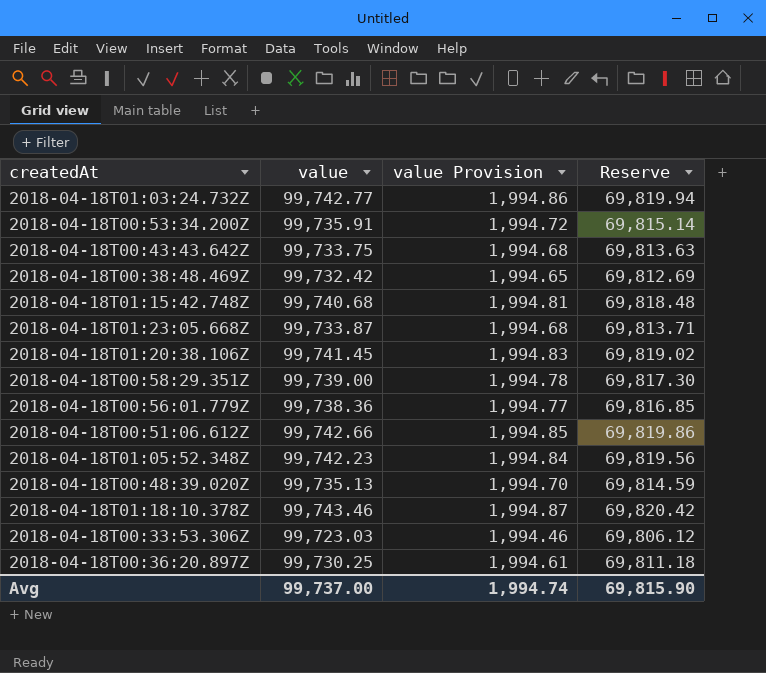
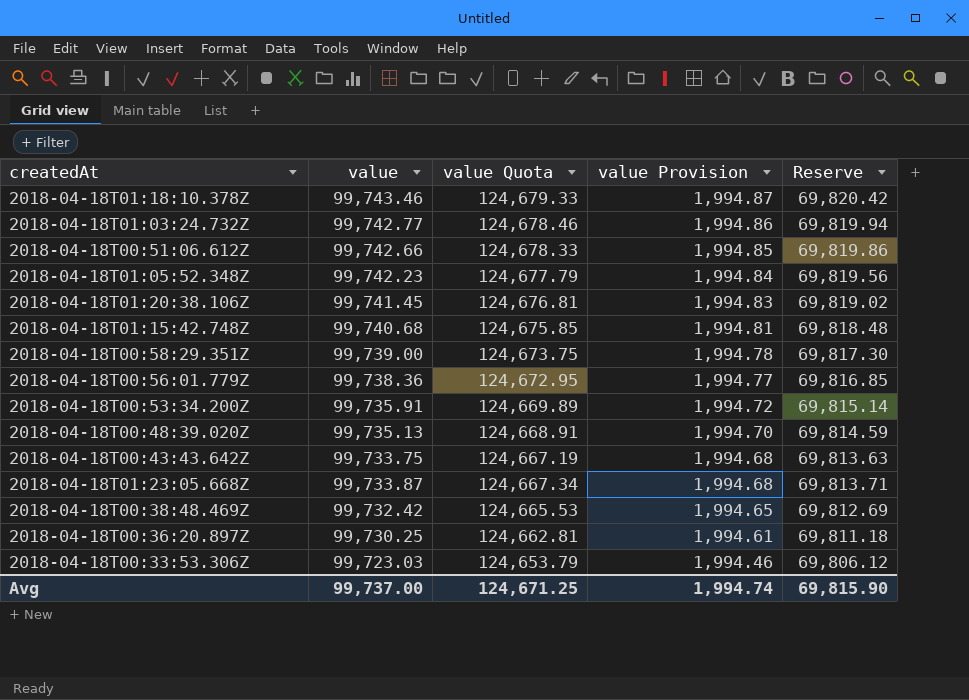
row order: none -> value Provision descending
column value Quota | formula: none -> [value] * 1.25

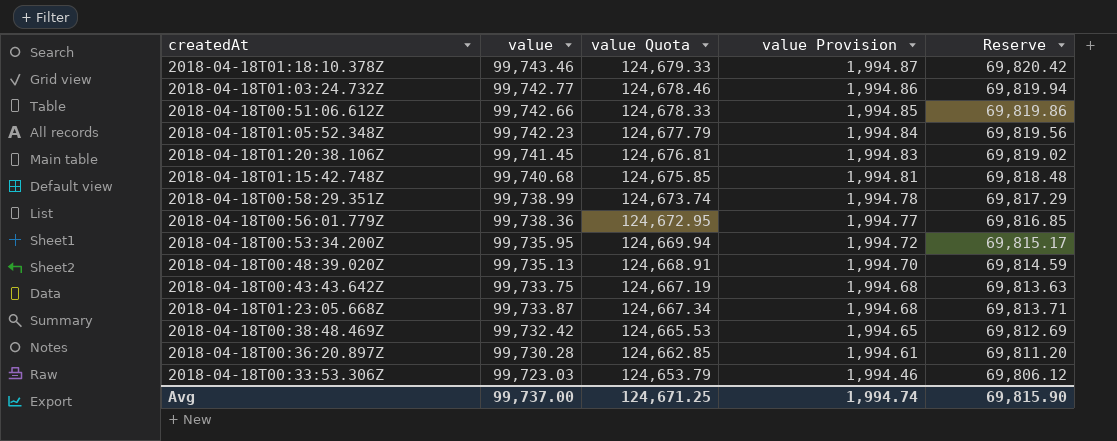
2018-04-18T00:58:29.351Z | value: 99,739.00 -> 99,738.99
2018-04-18T00:58:29.351Z | value Quota: 124,673.75 -> 124,673.74
2018-04-18T00:58:29.351Z | Reserve: 69,817.30 -> 69,817.29
2018-04-18T00:53:34.200Z | value: 99,735.91 -> 99,735.95
2018-04-18T00:53:34.200Z | value Quota: 124,669.89 -> 124,669.94
2018-04-18T00:53:34.200Z | Reserve: 69,815.14 -> 69,815.17
2018-04-18T00:36:20.897Z | value: 99,730.25 -> 99,730.28
2018-04-18T00:36:20.897Z | value Quota: 124,662.81 -> 124,662.85
2018-04-18T00:36:20.897Z | Reserve: 69,811.18 -> 69,811.20

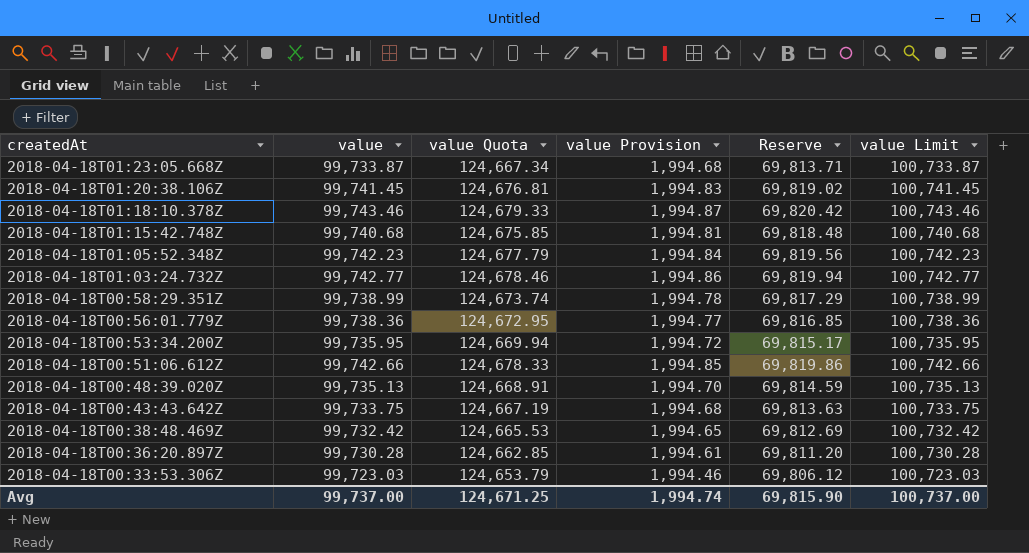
row order: value Provision descending -> createdAt descending
column value Limit | formula: none -> [value] + 1000

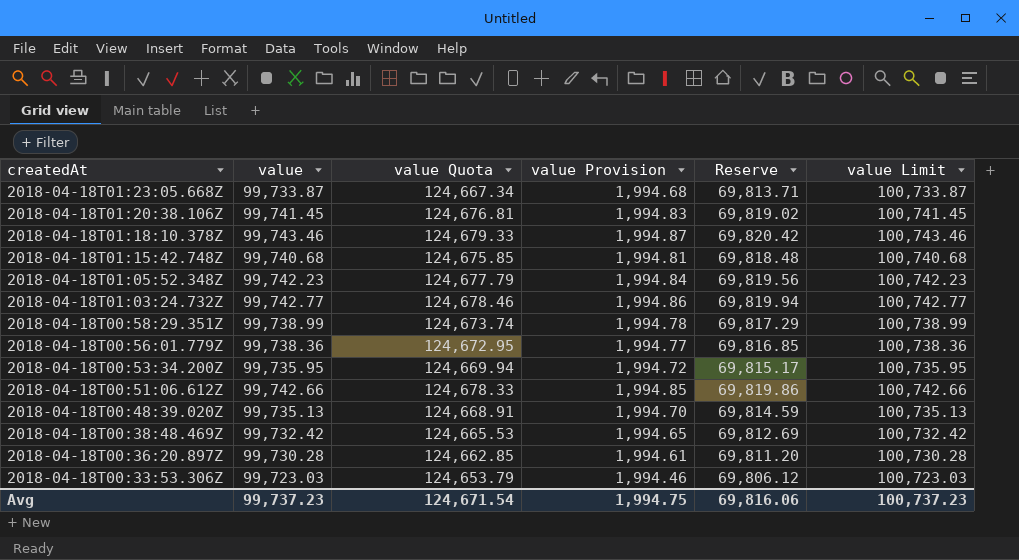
row 2018-04-18T00:43:43.642Z: 99,733.75 | 124,667.19 | 1,994.68 | 69,813.63 | 100,733.75 -> none
Avg | value: 99,737.00 -> 99,737.23
Avg | value Quota: 124,671.25 -> 124,671.54
Avg | value Provision: 1,994.74 -> 1,994.75
Avg | Reserve: 69,815.90 -> 69,816.06
Avg | value Limit: 100,737.00 -> 100,737.23

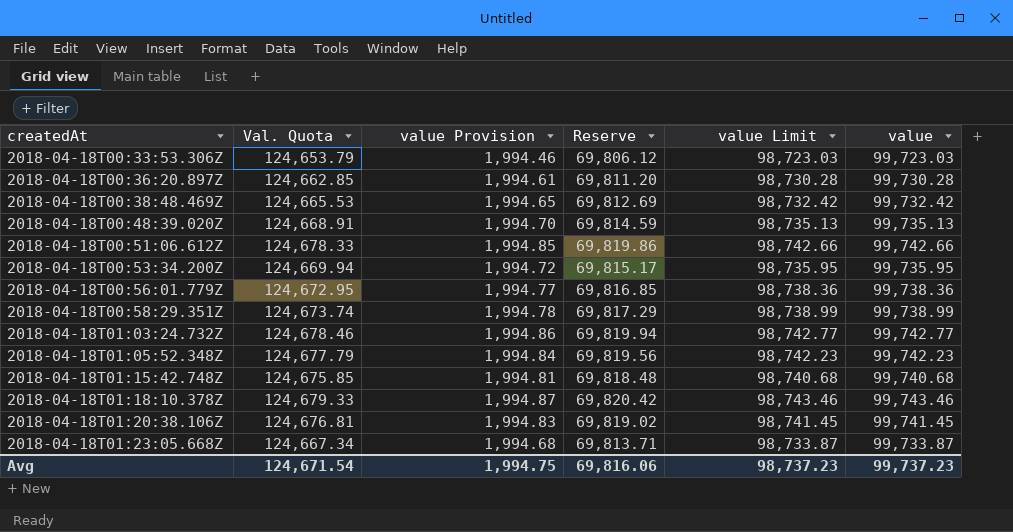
row order: createdAt descending -> createdAt ascending
column name: value Quota -> Val. Quota
column value Limit | formula: [value] + 1000 -> [value] - 1000
column value | position: 2 -> 6
Avg | value Limit: 100,737.23 -> 98,737.23

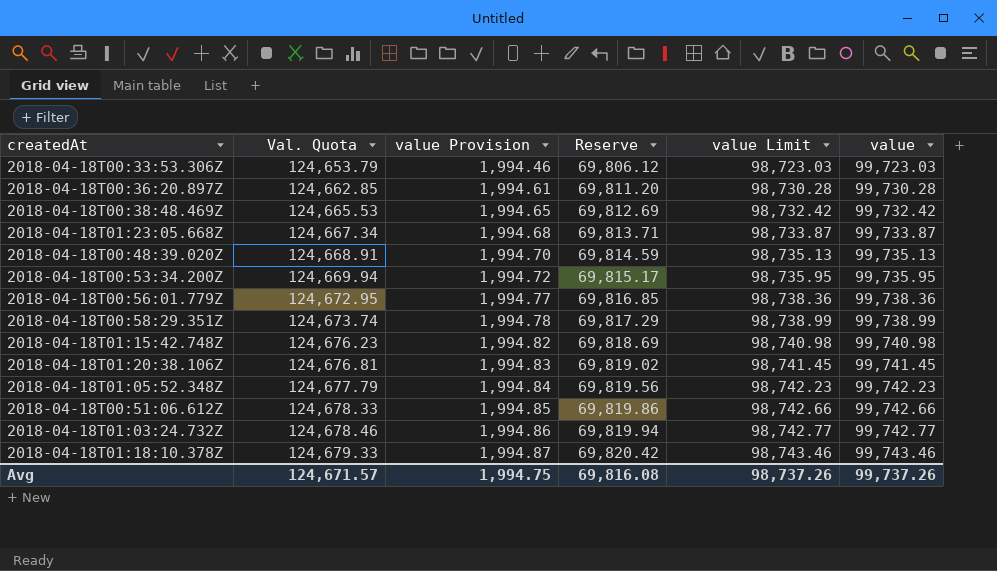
row order: createdAt ascending -> Val. Quota ascending
2018-04-18T01:15:42.748Z | Val. Quota: 124,675.85 -> 124,676.23
2018-04-18T01:15:42.748Z | value Provision: 1,994.81 -> 1,994.82
2018-04-18T01:15:42.748Z | Reserve: 69,818.48 -> 69,818.69
2018-04-18T01:15:42.748Z | value Limit: 98,740.68 -> 98,740.98
2018-04-18T01:15:42.748Z | value: 99,740.68 -> 99,740.98
Avg | Val. Quota: 124,671.54 -> 124,671.57
Avg | Reserve: 69,816.06 -> 69,816.08
Avg | value Limit: 98,737.23 -> 98,737.26
Avg | value: 99,737.23 -> 99,737.26

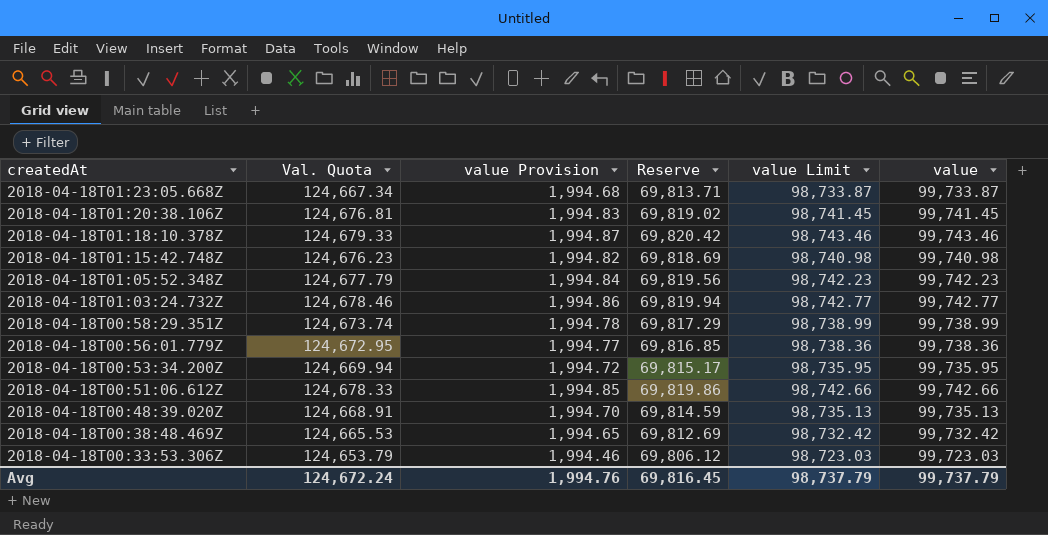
row order: Val. Quota ascending -> createdAt descending
row 2018-04-18T00:36:20.897Z: 124,662.85 | 1,994.61 | 69,811.20 | 98,730.28 | 99,730.28 -> none
Avg | Val. Quota: 124,671.57 -> 124,672.24
Avg | value Provision: 1,994.75 -> 1,994.76
Avg | Reserve: 69,816.08 -> 69,816.45
Avg | value Limit: 98,737.26 -> 98,737.79
Avg | value: 99,737.26 -> 99,737.79

